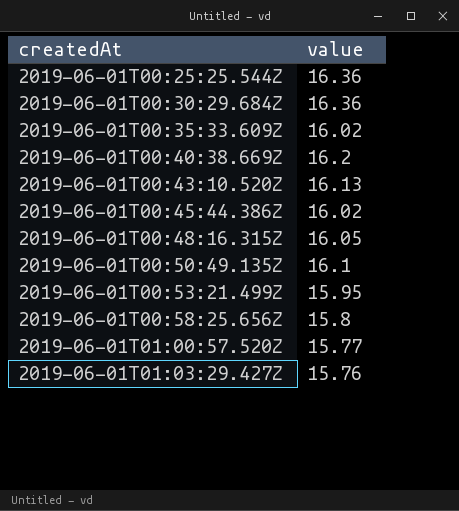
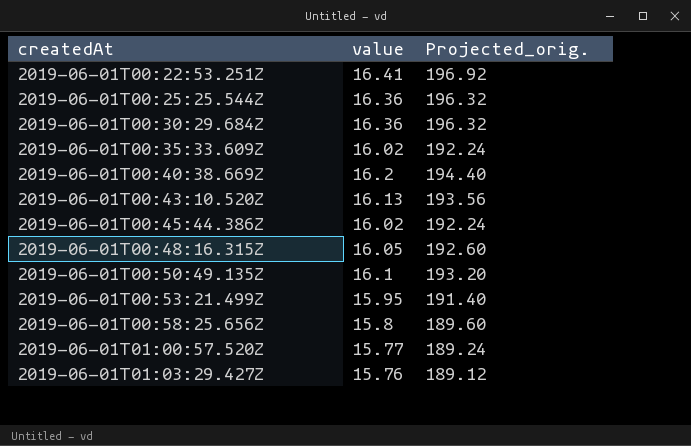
column Projected_orig. | formula: none -> [value] * 12
row 2019-06-01T00:22:53.251Z: none -> 16.41 | 196.92

